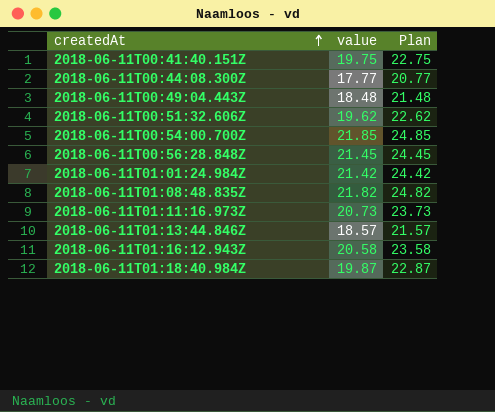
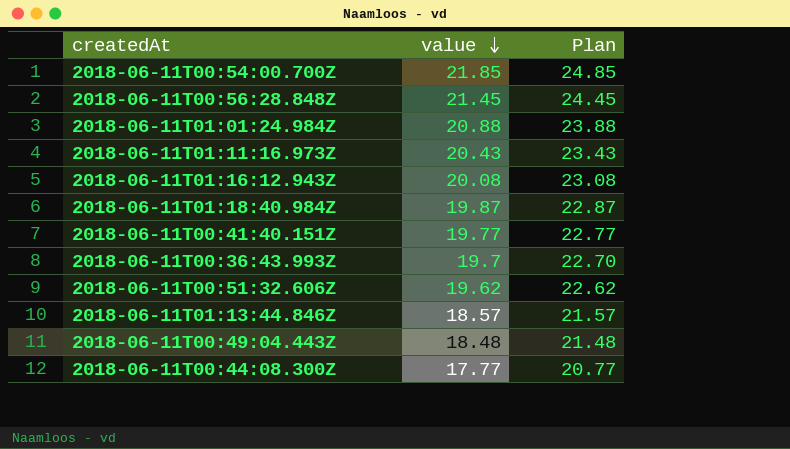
row order: createdAt ascending -> value descending
row 2018-06-11T01:08:48.835Z: 21.82 | 24.82 -> none
2018-06-11T01:01:24.984Z | value: 21.42 -> 20.88
2018-06-11T01:01:24.984Z | Plan: 24.42 -> 23.88
2018-06-11T01:11:16.973Z | value: 20.73 -> 20.43
2018-06-11T01:11:16.973Z | Plan: 23.73 -> 23.43
2018-06-11T01:16:12.943Z | value: 20.58 -> 20.08
2018-06-11T01:16:12.943Z | Plan: 23.58 -> 23.08
2018-06-11T00:41:40.151Z | value: 19.75 -> 19.77
2018-06-11T00:41:40.151Z | Plan: 22.75 -> 22.77
row 2018-06-11T00:36:43.993Z: none -> 19.7 | 22.70

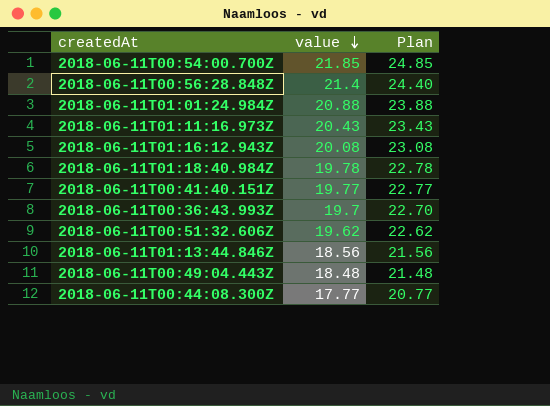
2018-06-11T00:56:28.848Z | value: 21.45 -> 21.4
2018-06-11T00:56:28.848Z | Plan: 24.45 -> 24.40
2018-06-11T01:18:40.984Z | value: 19.87 -> 19.78
2018-06-11T01:18:40.984Z | Plan: 22.87 -> 22.78
2018-06-11T01:13:44.846Z | value: 18.57 -> 18.56
2018-06-11T01:13:44.846Z | Plan: 21.57 -> 21.56

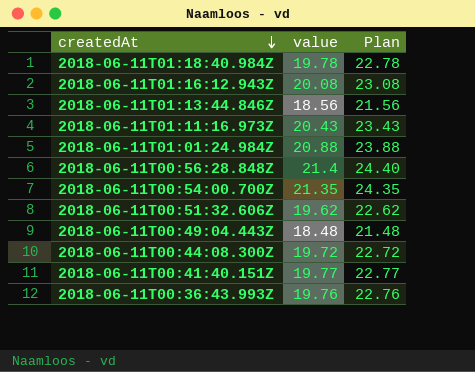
row order: value descending -> createdAt descending
2018-06-11T00:54:00.700Z | value: 21.85 -> 21.35
2018-06-11T00:54:00.700Z | Plan: 24.85 -> 24.35
2018-06-11T00:44:08.300Z | value: 17.77 -> 19.72
2018-06-11T00:44:08.300Z | Plan: 20.77 -> 22.72
2018-06-11T00:36:43.993Z | value: 19.7 -> 19.76
2018-06-11T00:36:43.993Z | Plan: 22.70 -> 22.76

